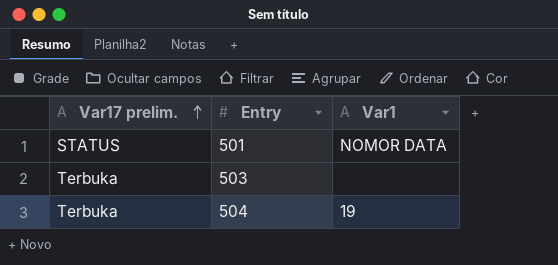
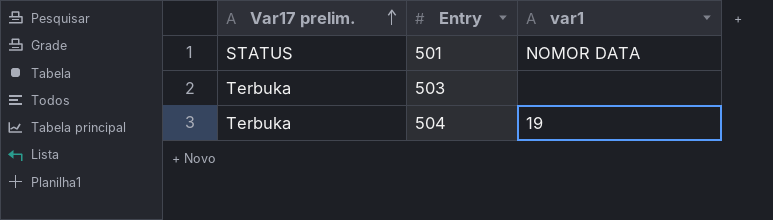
column name: Var1 -> var1

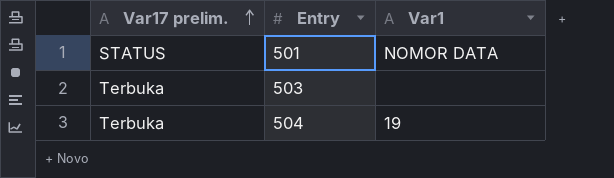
column name: var1 -> Var1

